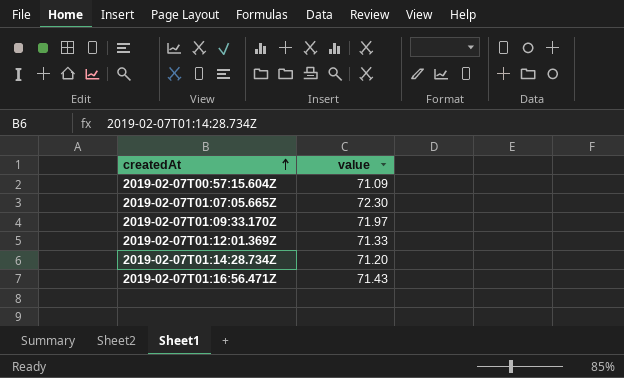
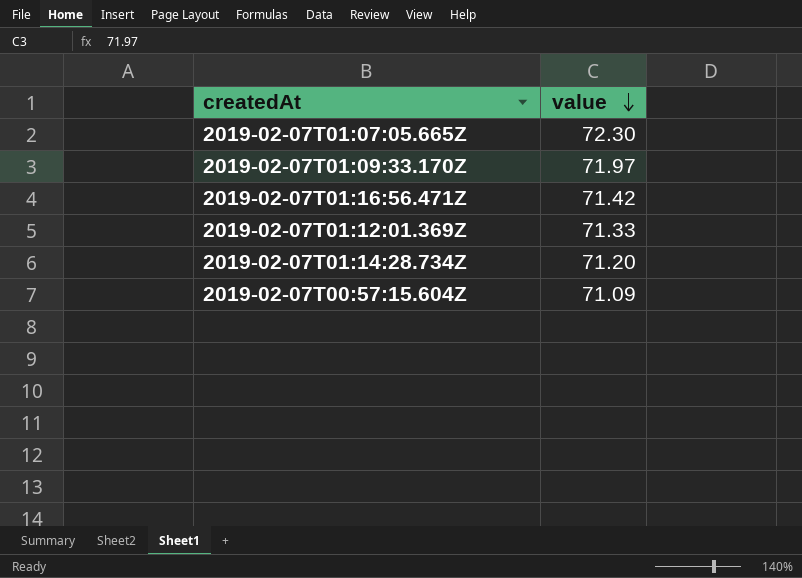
row order: createdAt ascending -> value descending
2019-02-07T01:16:56.471Z | value: 71.43 -> 71.42

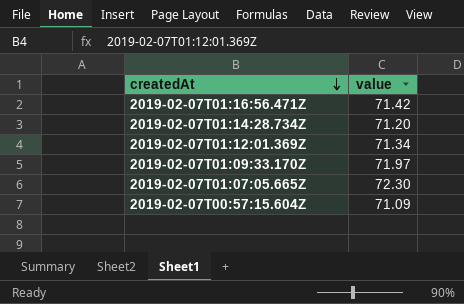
row order: value descending -> createdAt descending
2019-02-07T01:12:01.369Z | value: 71.33 -> 71.34

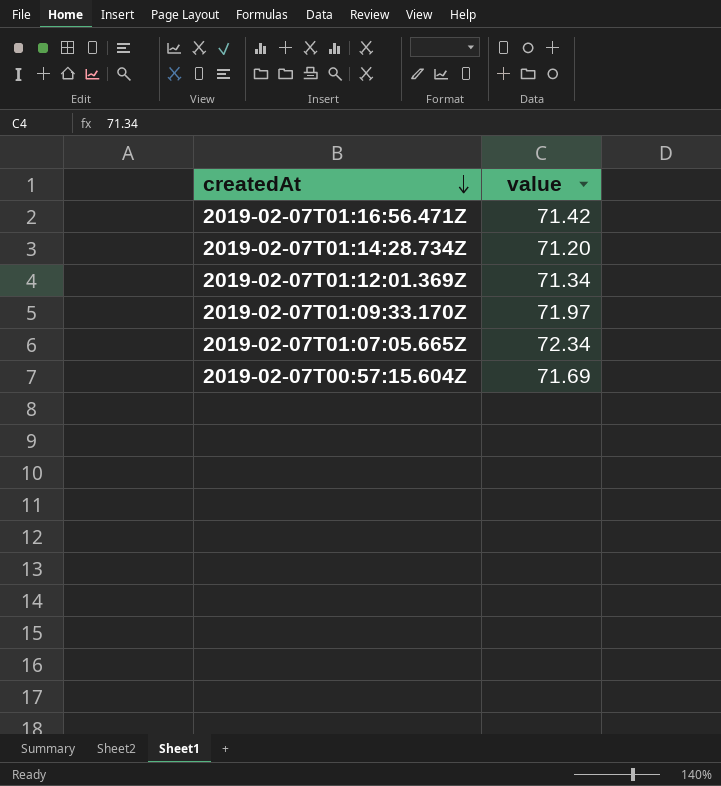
2019-02-07T01:07:05.665Z | value: 72.30 -> 72.34
2019-02-07T00:57:15.604Z | value: 71.09 -> 71.69

